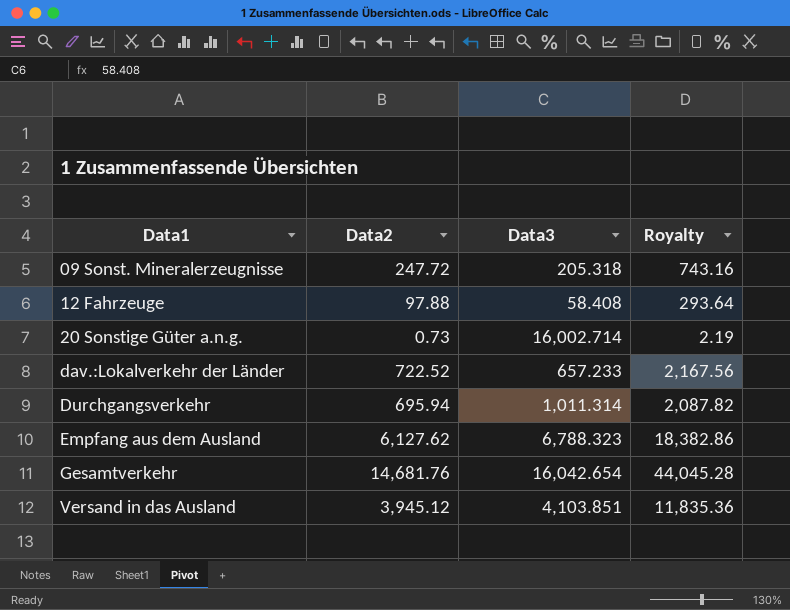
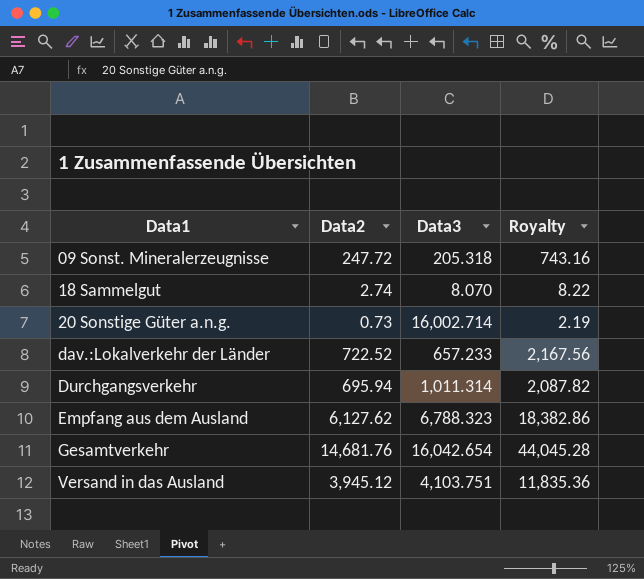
row 12 Fahrzeuge: 97.88 | 58.408 | 293.64 -> none
row 18 Sammelgut: none -> 2.74 | 8.070 | 8.22
Versand in das Ausland | Data3: 4,103.851 -> 4,103.751

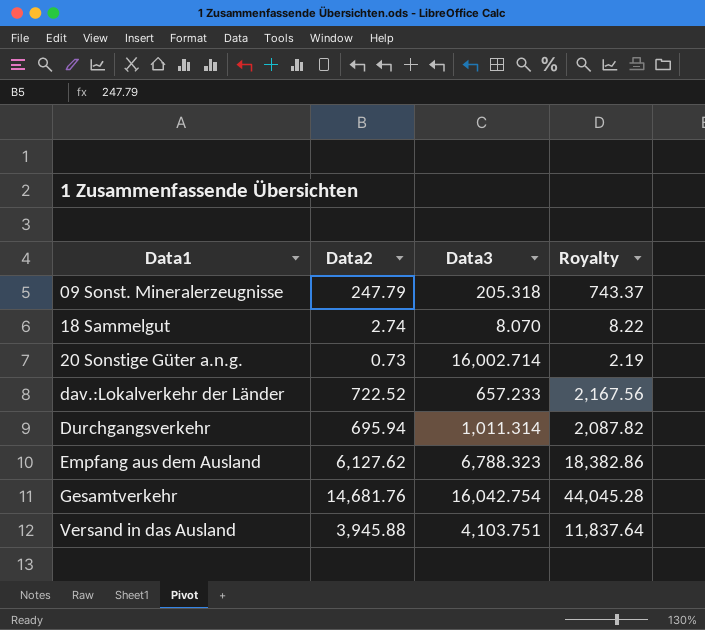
09 Sonst. Mineralerzeugnisse | Data2: 247.72 -> 247.79
09 Sonst. Mineralerzeugnisse | Royalty: 743.16 -> 743.37
Gesamtverkehr | Data3: 16,042.654 -> 16,042.754
Versand in das Ausland | Data2: 3,945.12 -> 3,945.88
Versand in das Ausland | Royalty: 11,835.36 -> 11,837.64

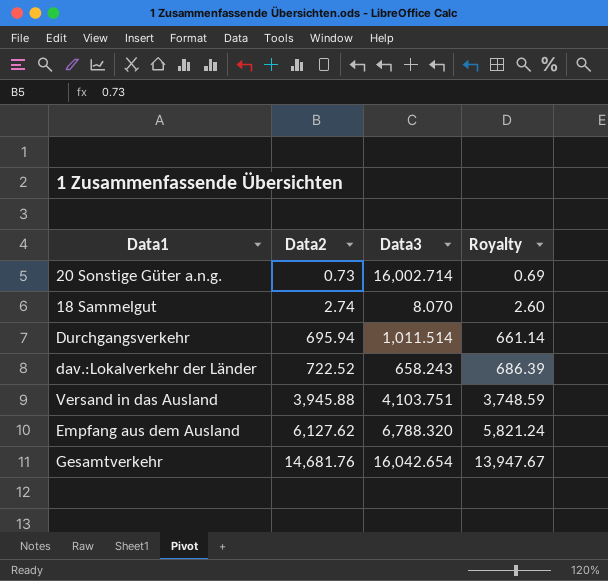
row order: Data1 ascending -> Data2 ascending
column Royalty | formula: [Data2] * 3 -> [Data2] * 0.95
row 09 Sonst. Mineralerzeugnisse: 247.79 | 205.318 | 743.37 -> none
Durchgangsverkehr | Data3: 1,011.314 -> 1,011.514
dav.:Lokalverkehr der Länder | Data3: 657.233 -> 658.243
Empfang aus dem Ausland | Data3: 6,788.323 -> 6,788.320
Gesamtverkehr | Data3: 16,042.754 -> 16,042.654

